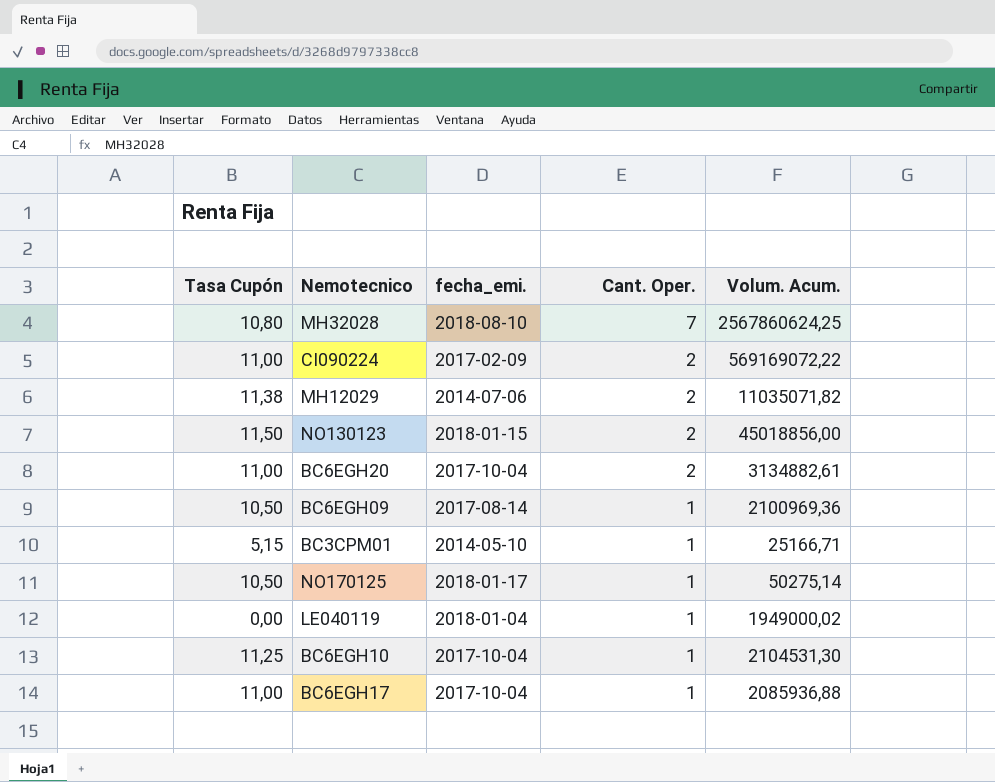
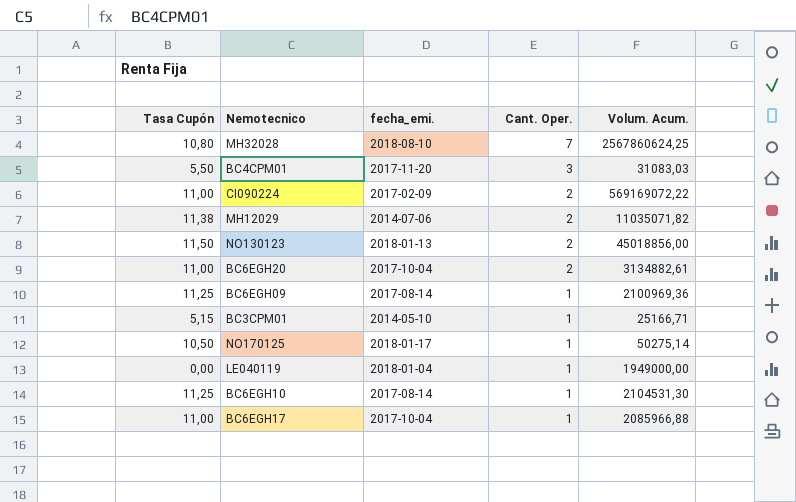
row BC4CPM01: none -> 5,50 | 2017-11-20 | 3 | 31083,03
NO130123 | fecha_emi.: 2018-01-15 -> 2018-01-13
BC6EGH09 | Tasa Cupón: 10,50 -> 11,25
LE040119 | Volum. Acum.: 1949000,02 -> 1949000,00
BC6EGH10 | fecha_emi.: 2017-10-04 -> 2017-08-14
BC6EGH17 | Volum. Acum.: 2085936,88 -> 2085966,88

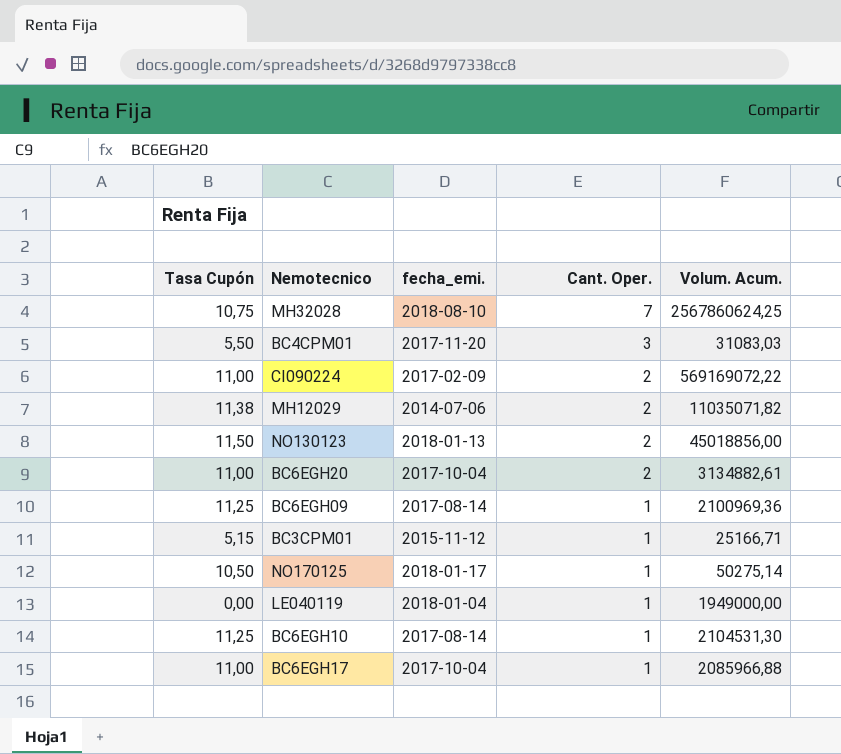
MH32028 | Tasa Cupón: 10,80 -> 10,75
BC3CPM01 | fecha_emi.: 2014-05-10 -> 2015-11-12

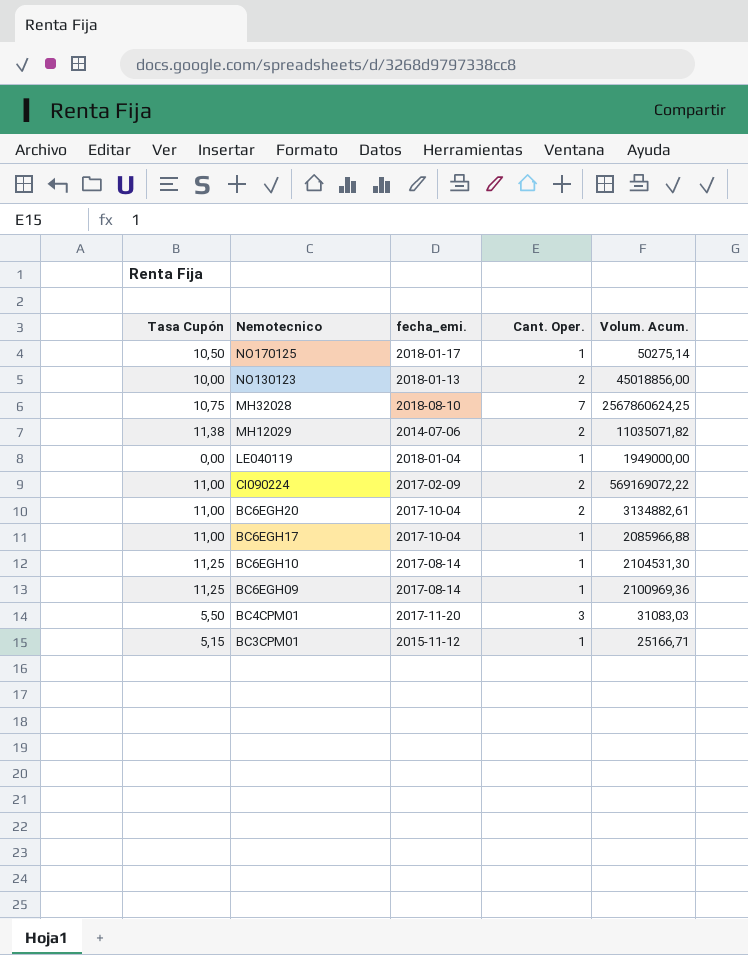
row order: Cant. Oper. descending -> Nemotecnico descending
NO130123 | Tasa Cupón: 11,50 -> 10,00

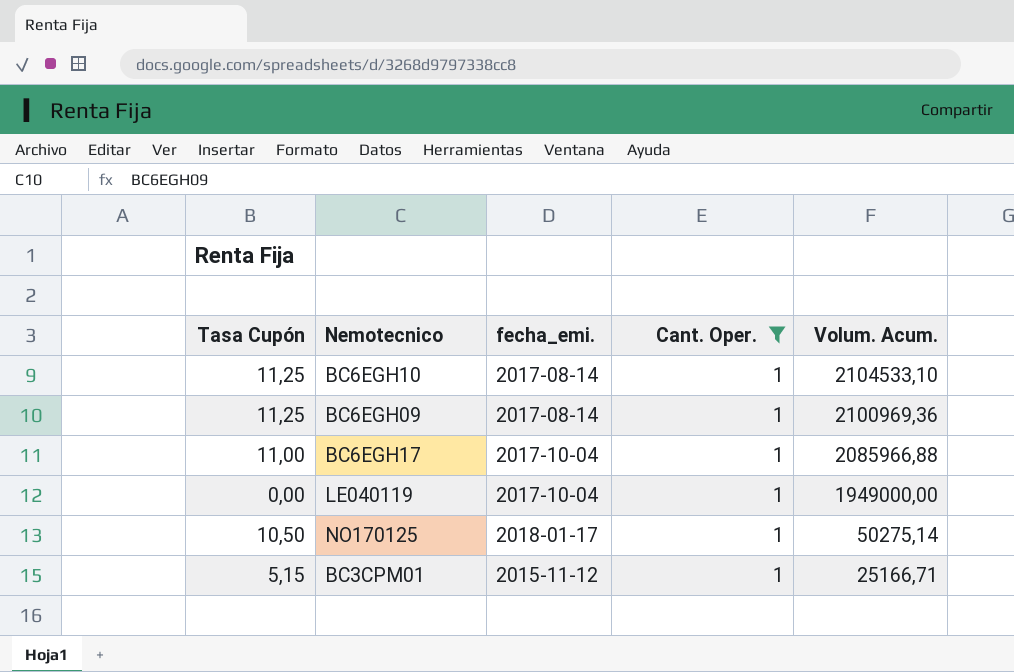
filter: none -> Cant. Oper. = 1
row order: Nemotecnico descending -> Volum. Acum. descending
BC6EGH10 | Volum. Acum.: 2104531,30 -> 2104533,10
LE040119 | fecha_emi.: 2018-01-04 -> 2017-10-04

